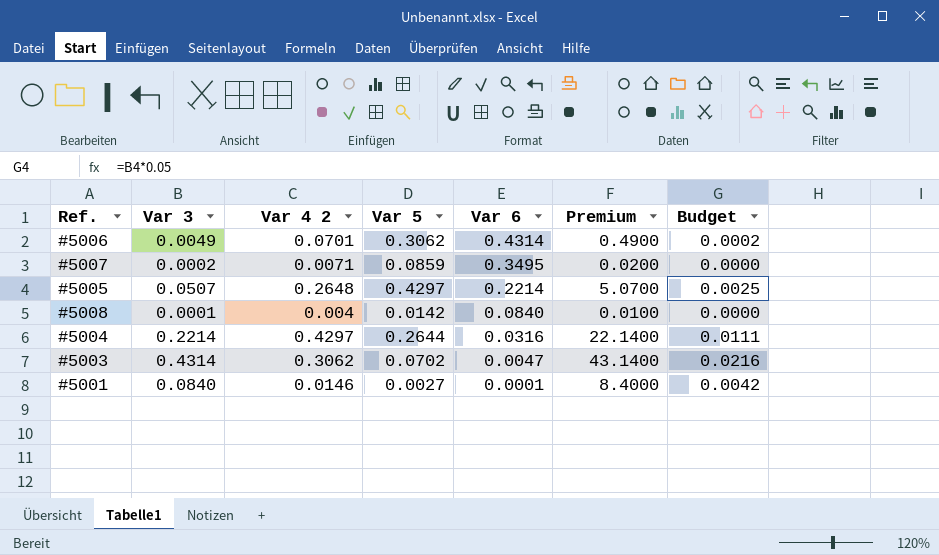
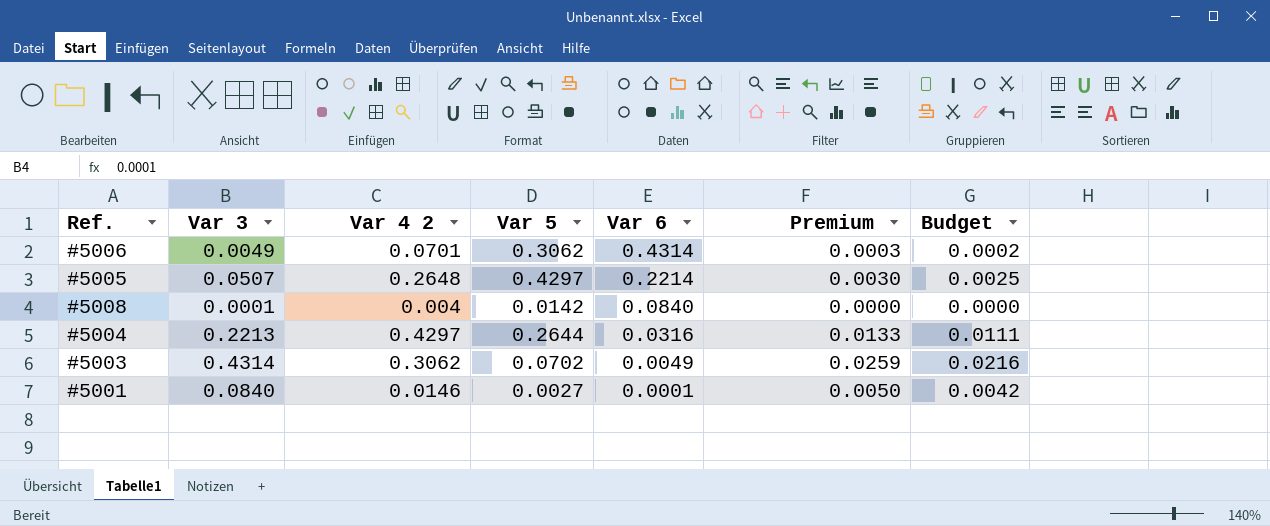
column Premium | formula: [Var 3] * 100 -> [Var 3] * 0.06
row #5007: 0.0002 | 0.0071 | 0.0859 | 0.3495 | 0.0200 | 0.0000 -> none
#5004 | Var 3: 0.2214 -> 0.2213
#5003 | Var 6: 0.0047 -> 0.0049

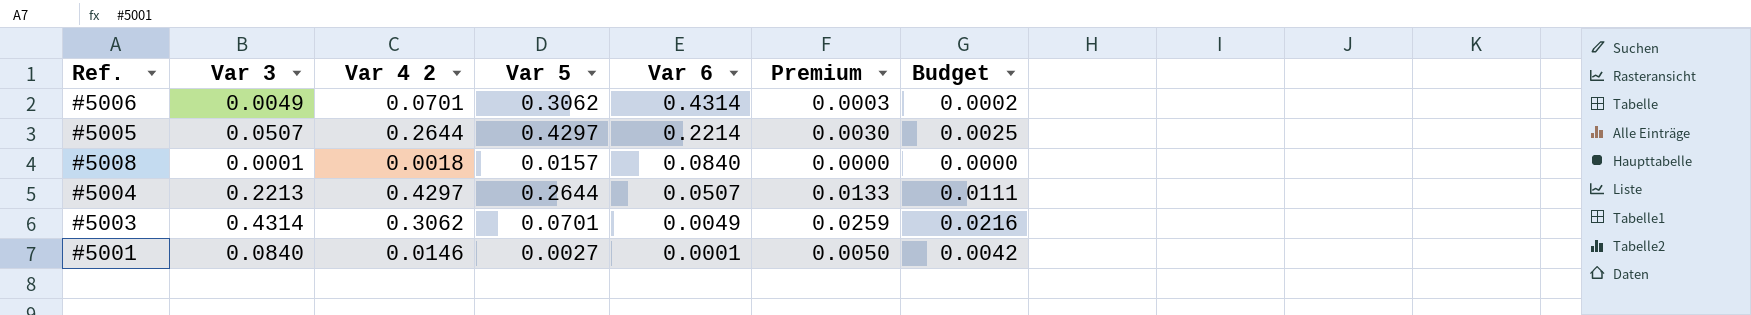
#5005 | Var 4 2: 0.2648 -> 0.2644
#5008 | Var 4 2: 0.004 -> 0.0018
#5008 | Var 5: 0.0142 -> 0.0157
#5004 | Var 6: 0.0316 -> 0.0507
#5003 | Var 5: 0.0702 -> 0.0701

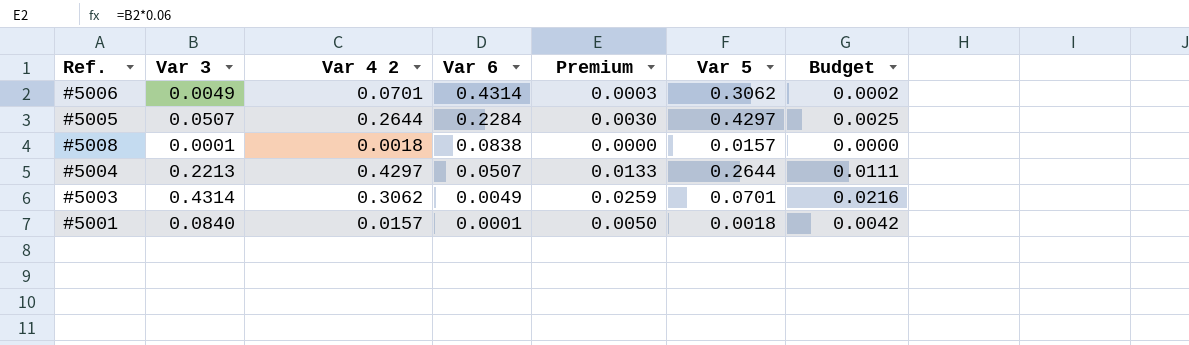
column Var 5 | position: 4 -> 6
#5005 | Var 6: 0.2214 -> 0.2284
#5008 | Var 6: 0.0840 -> 0.0838
#5001 | Var 4 2: 0.0146 -> 0.0157
#5001 | Var 5: 0.0027 -> 0.0018

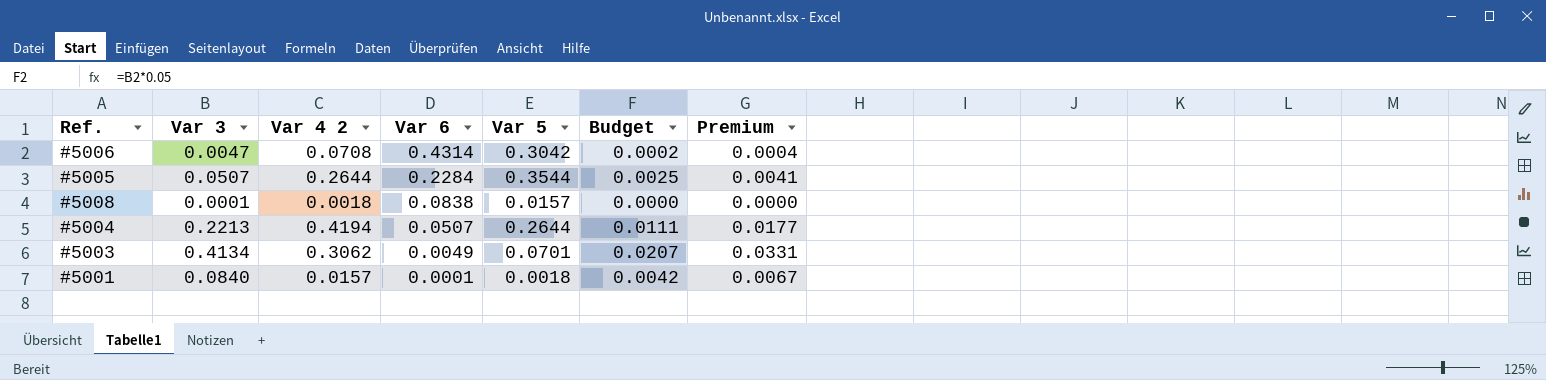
column Premium | formula: [Var 3] * 0.06 -> [Var 3] * 0.08
column Premium | position: 5 -> 7
#5006 | Var 3: 0.0049 -> 0.0047
#5006 | Var 4 2: 0.0701 -> 0.0708
#5006 | Var 5: 0.3062 -> 0.3042
#5005 | Var 5: 0.4297 -> 0.3544
#5004 | Var 4 2: 0.4297 -> 0.4194
#5003 | Var 3: 0.4314 -> 0.4134
#5003 | Budget: 0.0216 -> 0.0207

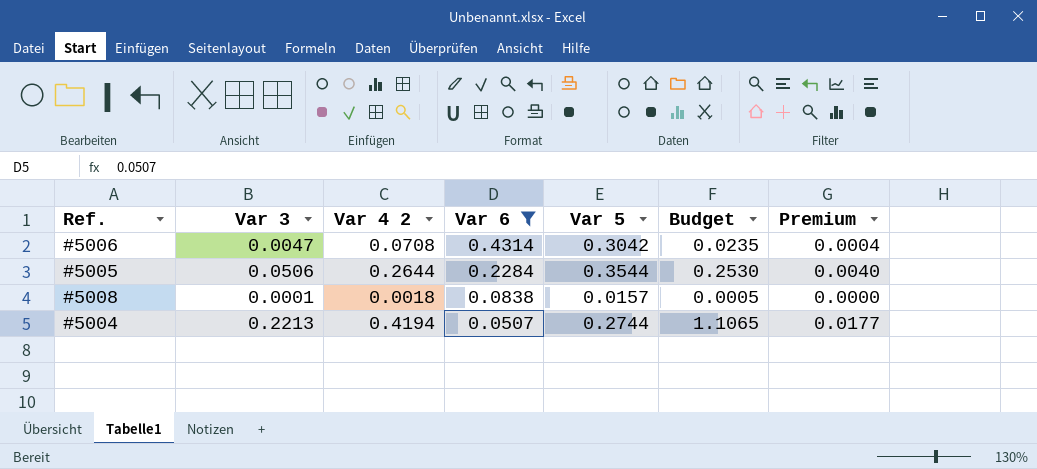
filter: none -> Var 6 >= 0.0507
column Budget | formula: [Var 3] * 0.05 -> [Var 3] * 5
#5005 | Var 3: 0.0507 -> 0.0506
#5005 | Premium: 0.0041 -> 0.0040
#5004 | Var 5: 0.2644 -> 0.2744

